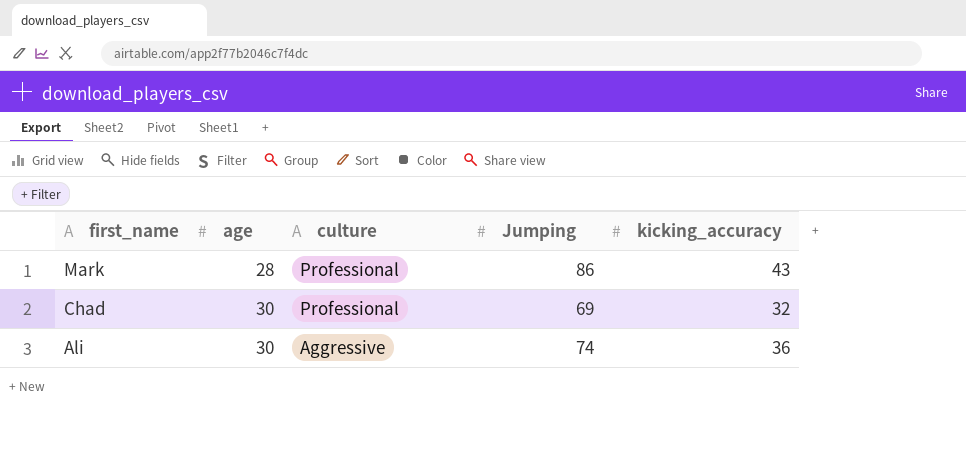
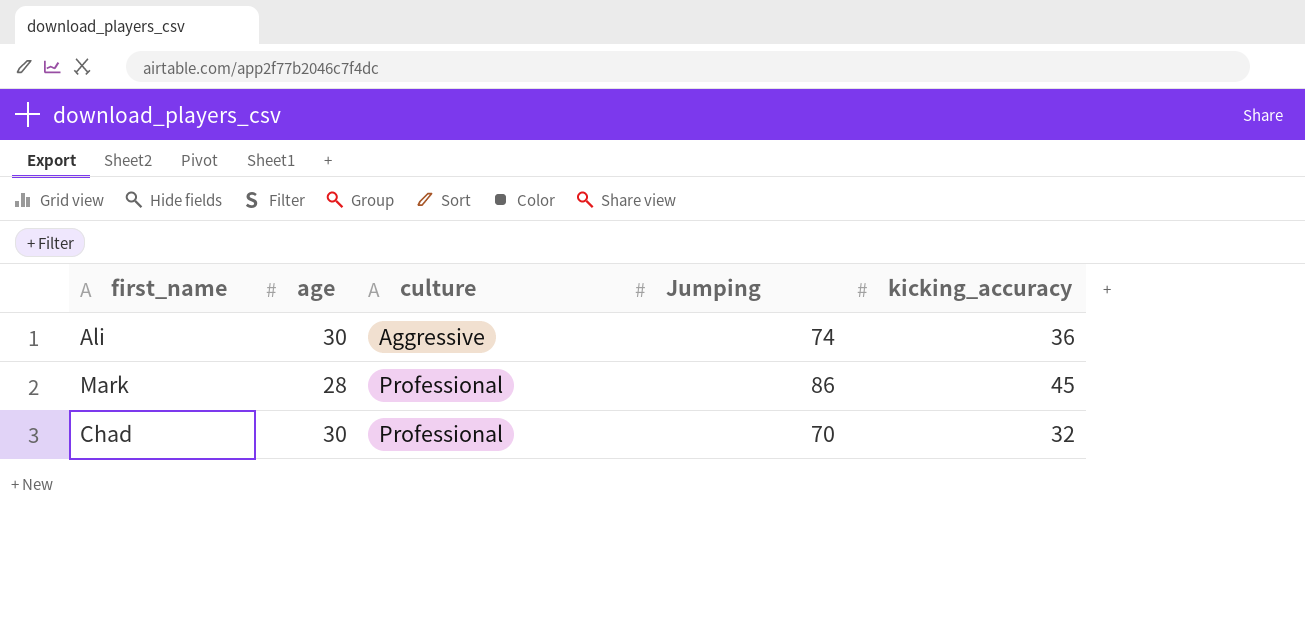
row order: first_name descending -> culture ascending
Mark | kicking_accuracy: 43 -> 45
Chad | Jumping: 69 -> 70

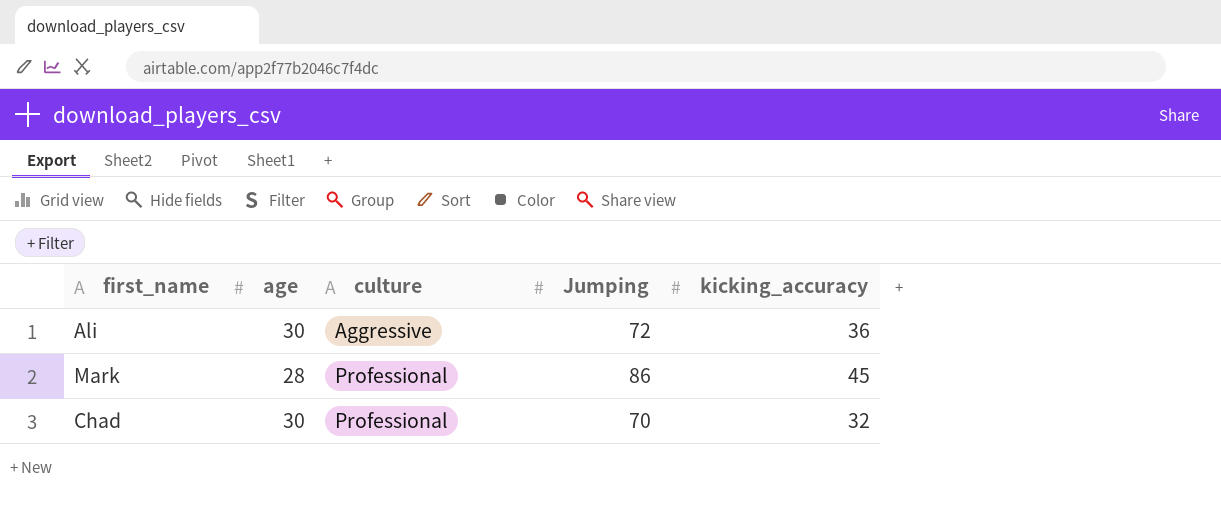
Ali | Jumping: 74 -> 72

